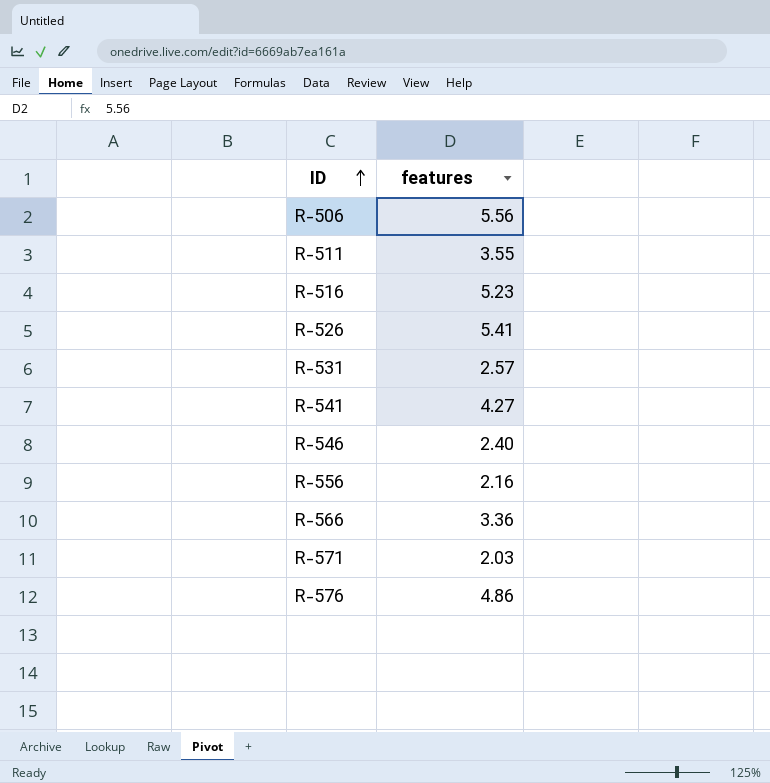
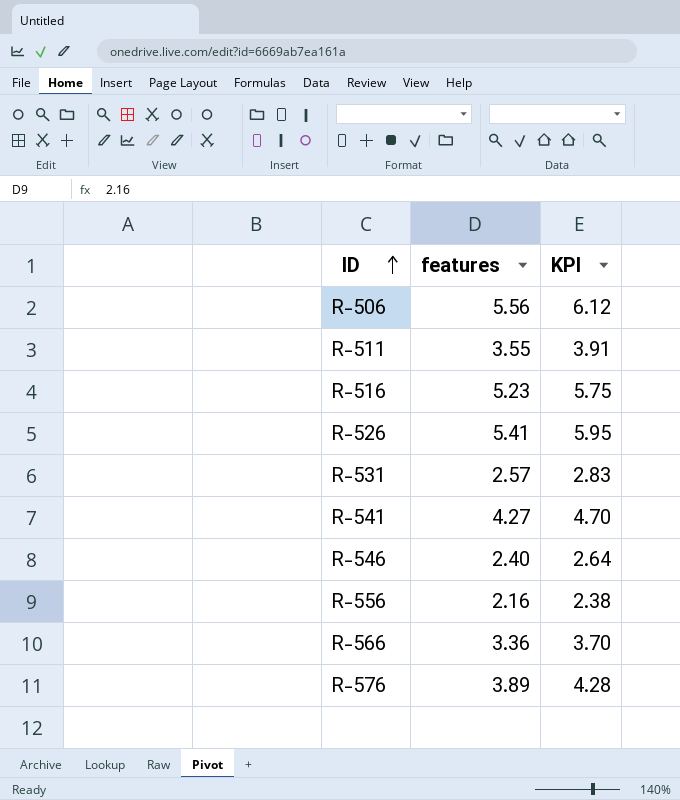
column KPI | formula: none -> [features] * 1.1
row R-571: 2.03 -> none
R-576 | features: 4.86 -> 3.89

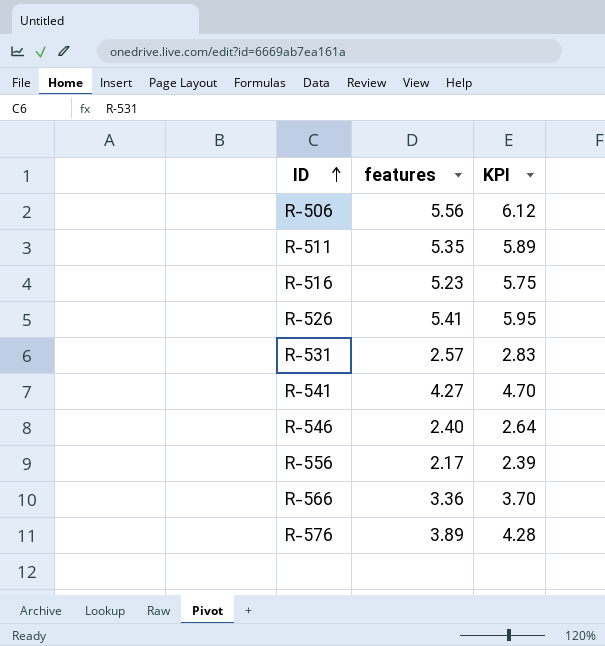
R-511 | features: 3.55 -> 5.35
R-511 | KPI: 3.91 -> 5.89
R-556 | features: 2.16 -> 2.17
R-556 | KPI: 2.38 -> 2.39

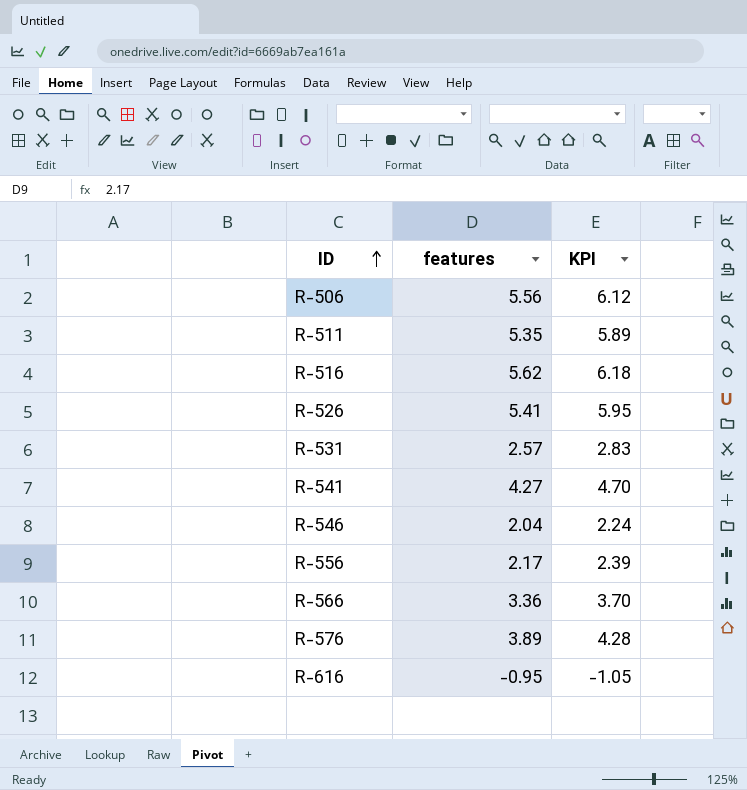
R-516 | features: 5.23 -> 5.62
R-516 | KPI: 5.75 -> 6.18
R-546 | features: 2.40 -> 2.04
R-546 | KPI: 2.64 -> 2.24
row R-616: none -> -0.95 | -1.05

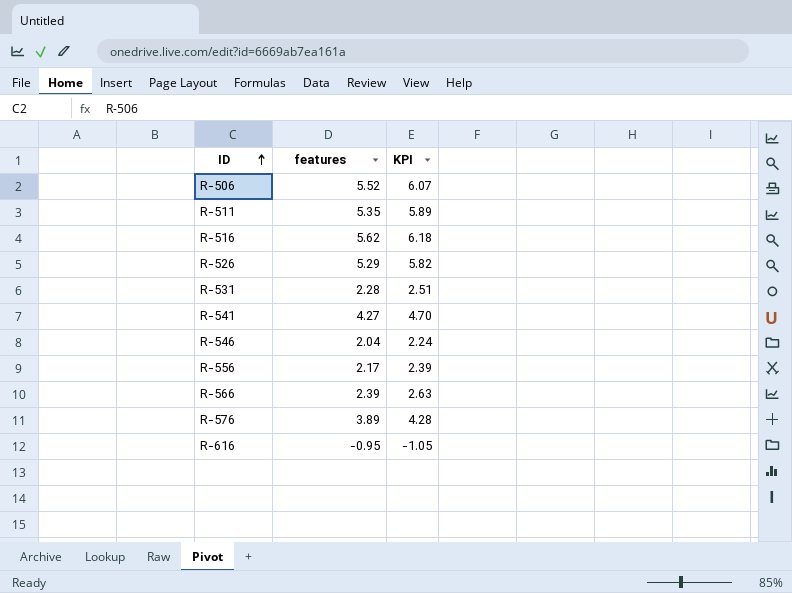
R-506 | features: 5.56 -> 5.52
R-506 | KPI: 6.12 -> 6.07
R-526 | features: 5.41 -> 5.29
R-526 | KPI: 5.95 -> 5.82
R-531 | features: 2.57 -> 2.28
R-531 | KPI: 2.83 -> 2.51
R-566 | features: 3.36 -> 2.39
R-566 | KPI: 3.70 -> 2.63

